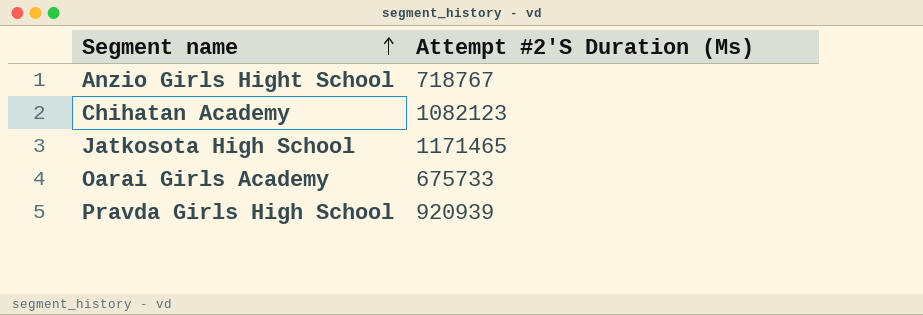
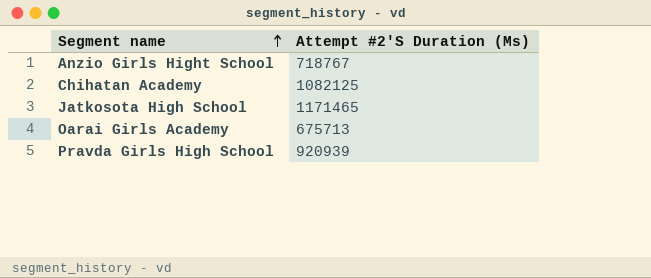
Chihatan Academy | Attempt #2'S Duration (Ms): 1082123 -> 1082125
Oarai Girls Academy | Attempt #2'S Duration (Ms): 675733 -> 675713

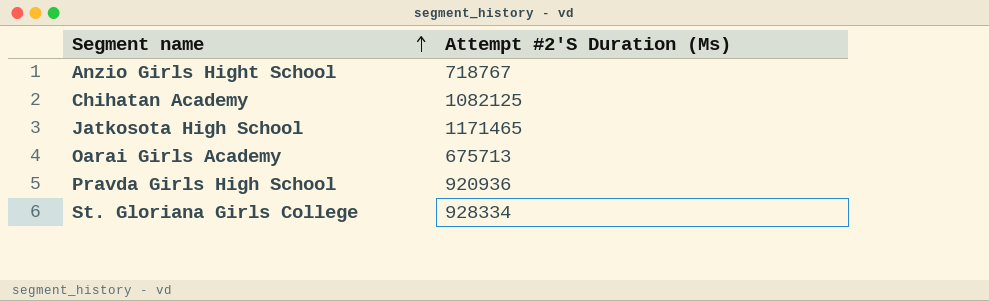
Pravda Girls High School | Attempt #2'S Duration (Ms): 920939 -> 920936
row St. Gloriana Girls College: none -> 928334

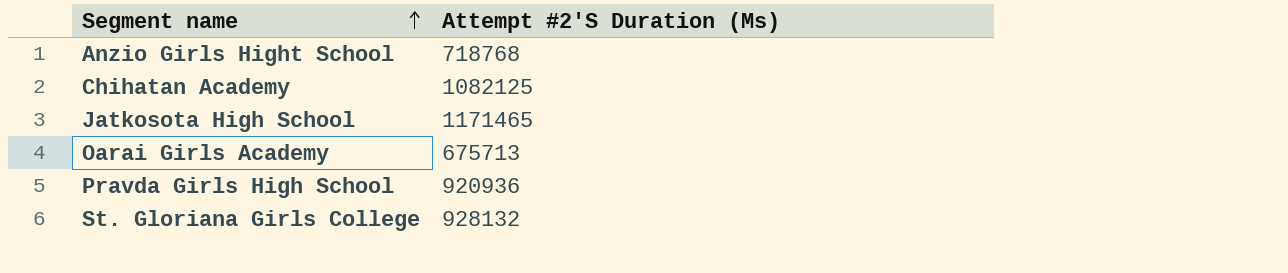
Anzio Girls Hight School | Attempt #2'S Duration (Ms): 718767 -> 718768
St. Gloriana Girls College | Attempt #2'S Duration (Ms): 928334 -> 928132

